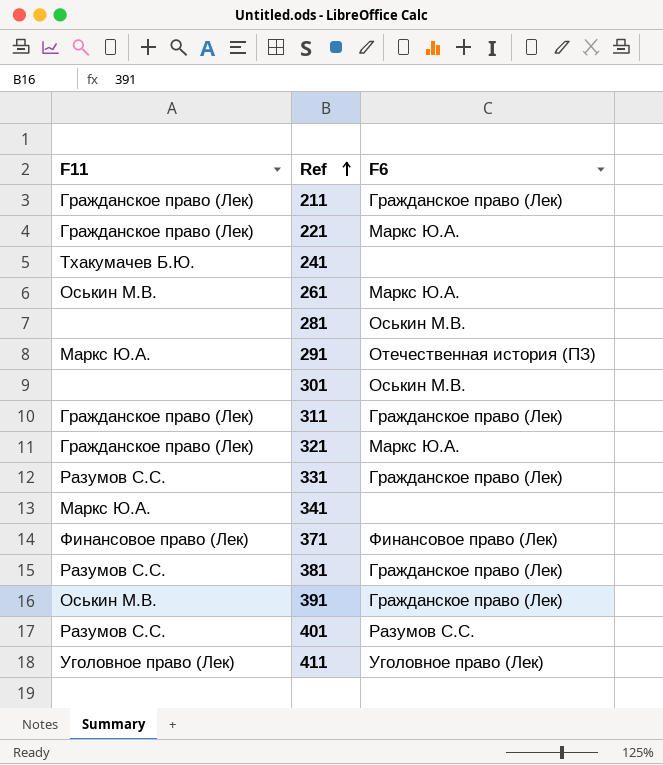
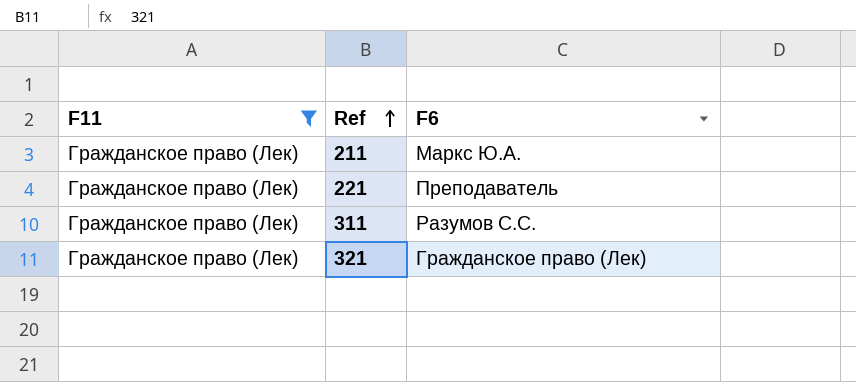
filter: none -> F11 = Гражданское право (Лек)
211 | F6: Гражданское право (Лек) -> Маркс Ю.А.
221 | F6: Маркс Ю.А. -> Преподаватель
311 | F6: Гражданское право (Лек) -> Разумов С.С.
321 | F6: Маркс Ю.А. -> Гражданское право (Лек)

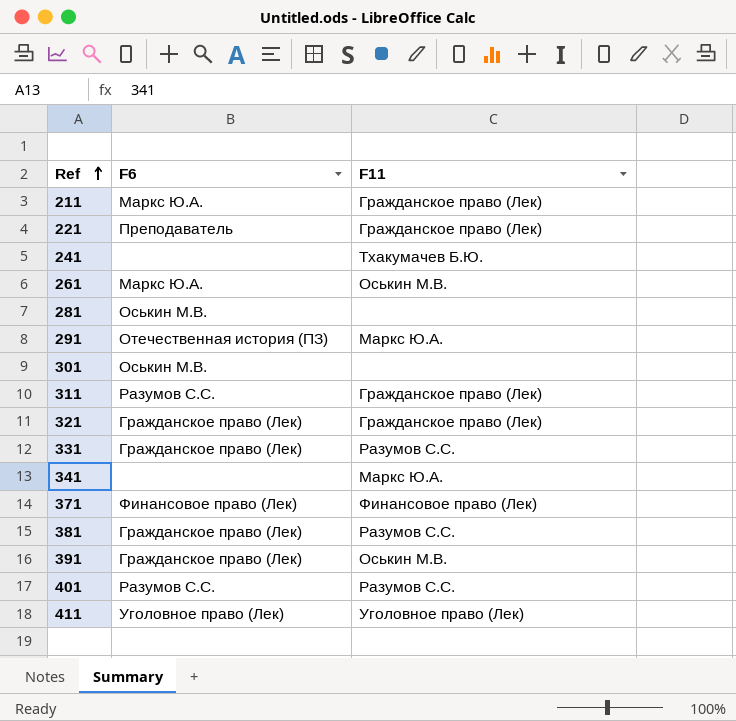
filter: F11 = Гражданское право (Лек) -> none
column F11 | position: 1 -> 3

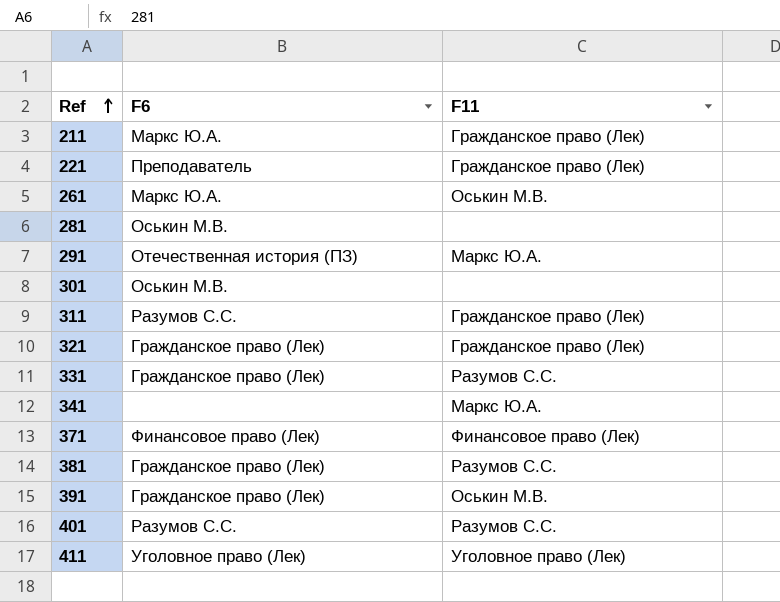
row 241: none | Тхакумачев Б.Ю. -> none

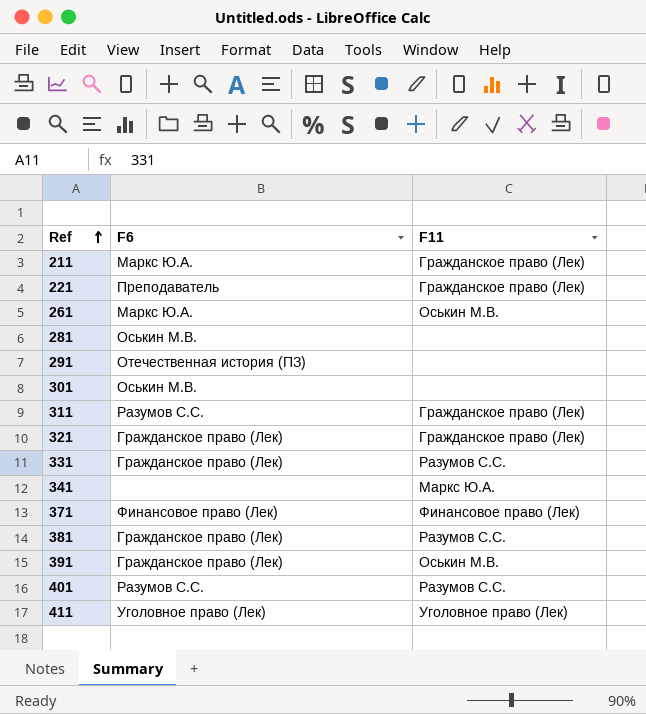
291 | F11: Маркс Ю.А. -> none

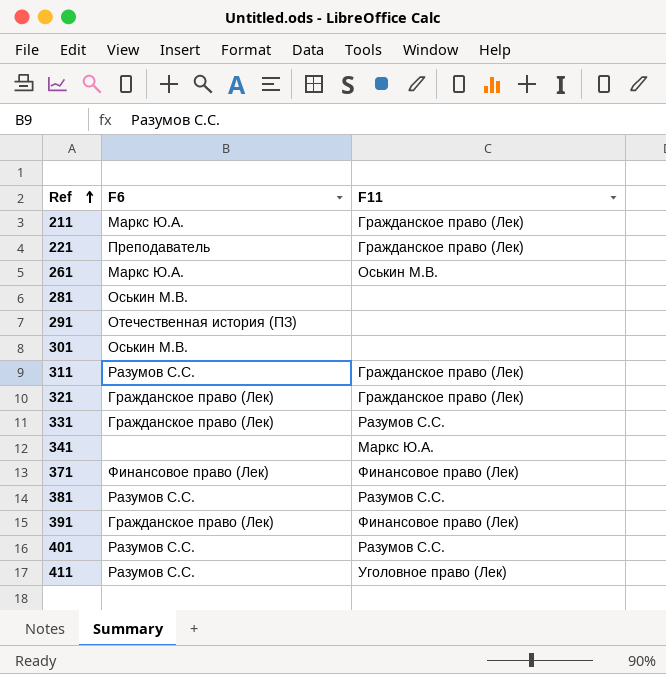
381 | F6: Гражданское право (Лек) -> Разумов С.С.
391 | F11: Оськин М.В. -> Финансовое право (Лек)
411 | F6: Уголовное право (Лек) -> Разумов С.С.

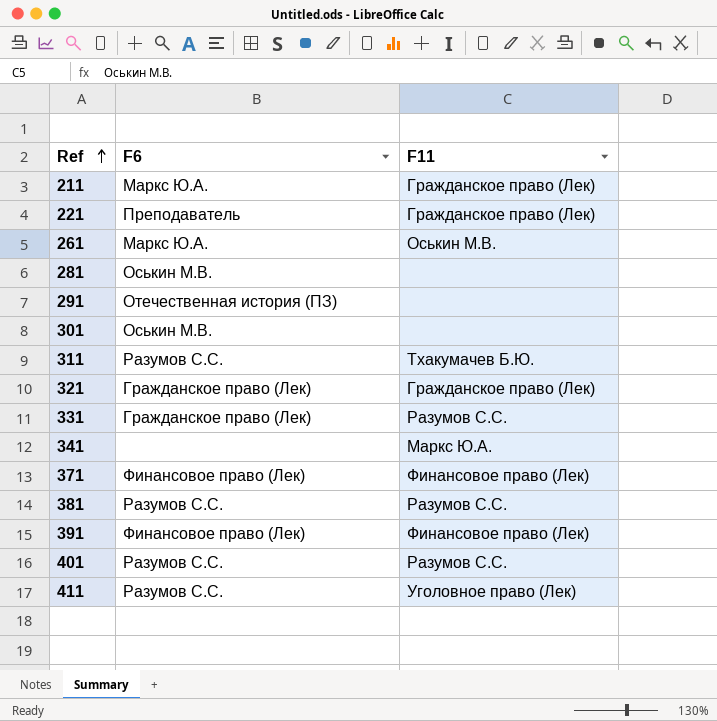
311 | F11: Гражданское право (Лек) -> Тхакумачев Б.Ю.
391 | F6: Гражданское право (Лек) -> Финансовое право (Лек)

